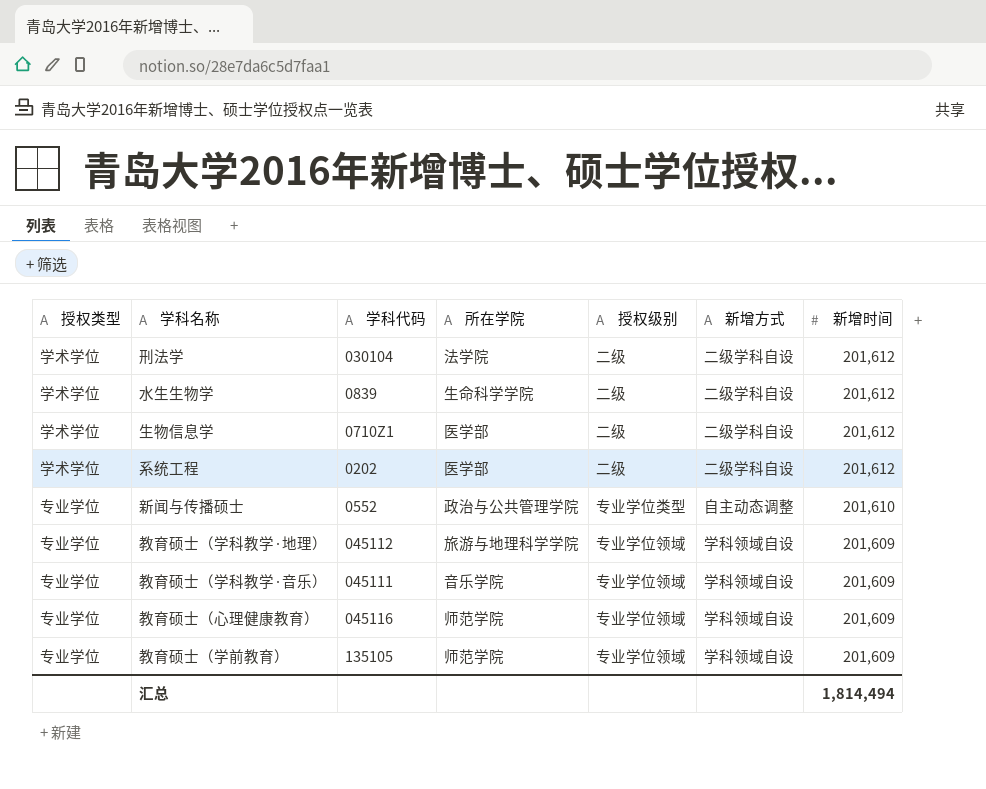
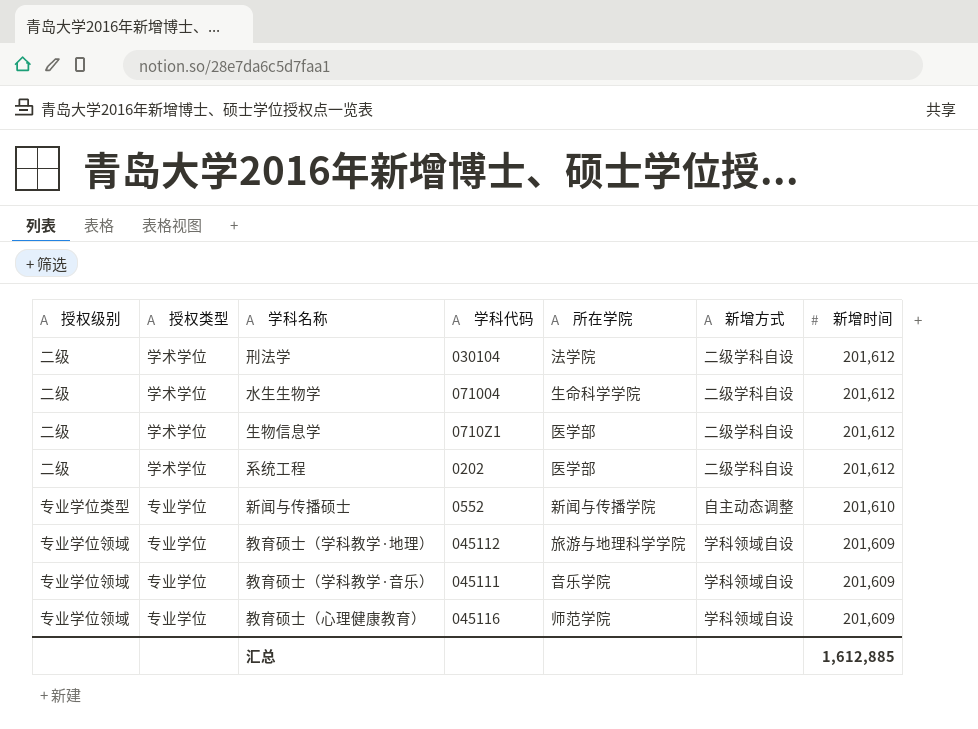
column 授权级别 | position: 5 -> 1
row 教育硕士（学前教育）: 专业学位 | 135105 | 师范学院 | 专业学位领域 | 学科领域自设 | 201,609 -> none
水生生物学 | 学科代码: 0839 -> 071004
新闻与传播硕士 | 所在学院: 政治与公共管理学院 -> 新闻与传播学院
汇总 | 新增时间: 1,814,494 -> 1,612,885

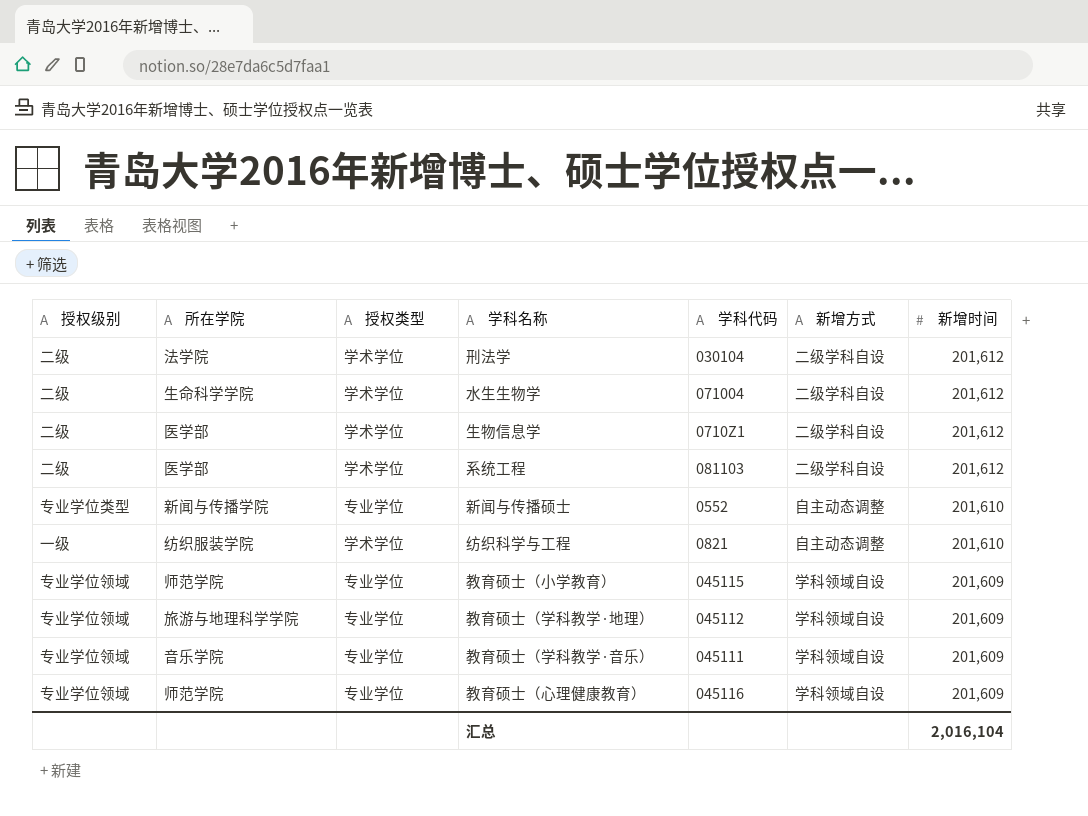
column 所在学院 | position: 5 -> 2
系统工程 | 学科代码: 0202 -> 081103
row 纺织科学与工程: none -> 一级 | 纺织服装学院 | 学术学位 | 0821 | 自主动态调整 | 201,610
row 教育硕士（小学教育）: none -> 专业学位领域 | 师范学院 | 专业学位 | 045115 | 学科领域自设 | 201,609
汇总 | 新增时间: 1,612,885 -> 2,016,104

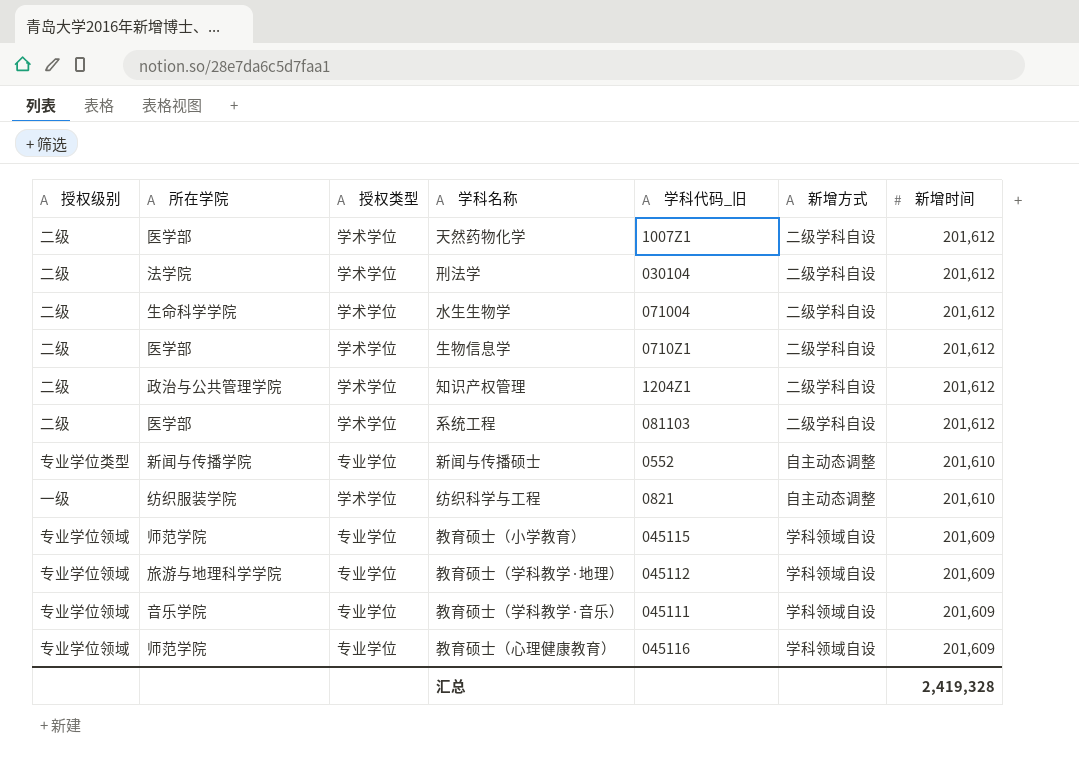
column name: 学科代码 -> 学科代码_旧
row 天然药物化学: none -> 二级 | 医学部 | 学术学位 | 1007Z1 | 二级学科自设 | 201,612
row 知识产权管理: none -> 二级 | 政治与公共管理学院 | 学术学位 | 1204Z1 | 二级学科自设 | 201,612
汇总 | 新增时间: 2,016,104 -> 2,419,328

